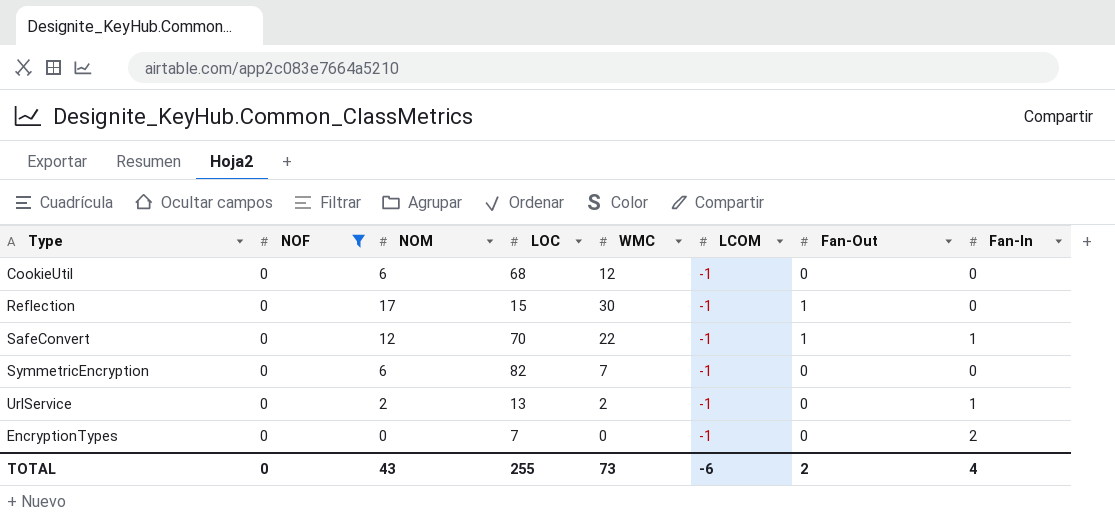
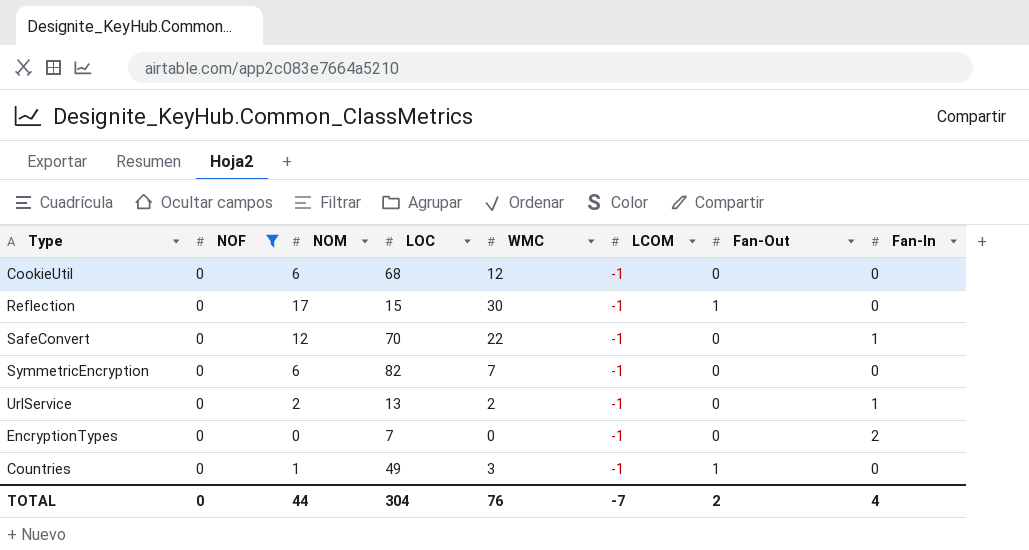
SafeConvert | Fan-Out: 1 -> 0
row Countries: none -> 0 | 1 | 49 | 3 | -1 | 1 | 0
TOTAL | NOM: 43 -> 44
TOTAL | LOC: 255 -> 304
TOTAL | WMC: 73 -> 76
TOTAL | LCOM: -6 -> -7

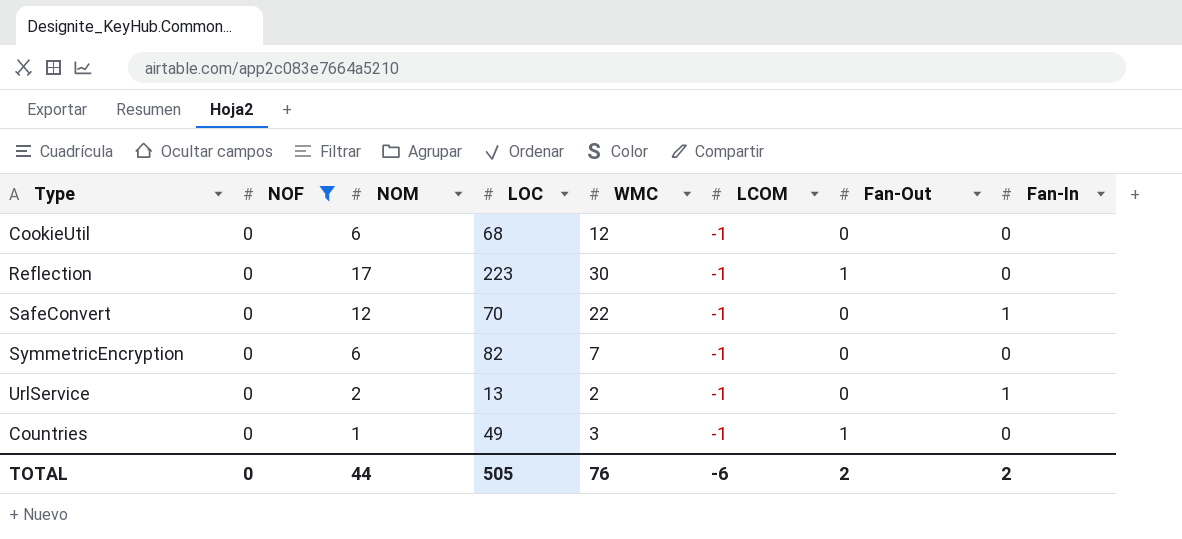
row EncryptionTypes: 0 | 0 | 7 | 0 | -1 | 0 | 2 -> none
Reflection | LOC: 15 -> 223
TOTAL | LOC: 304 -> 505
TOTAL | LCOM: -7 -> -6
TOTAL | Fan-In: 4 -> 2

